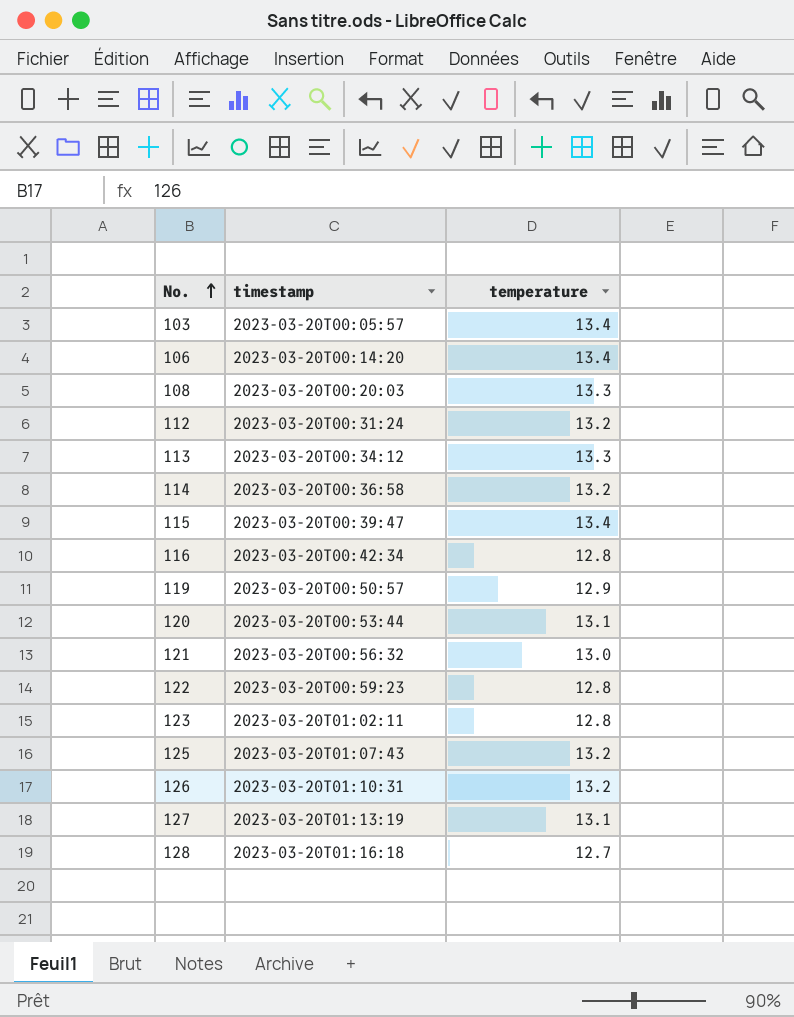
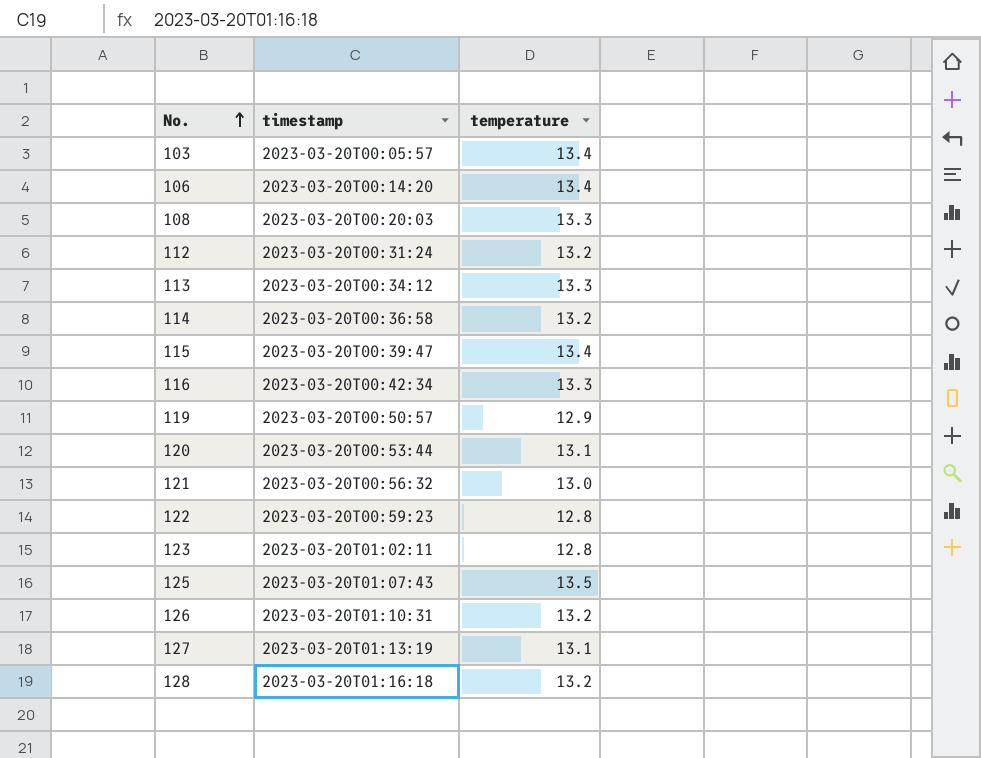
116 | temperature: 12.8 -> 13.3
125 | temperature: 13.2 -> 13.5
128 | temperature: 12.7 -> 13.2

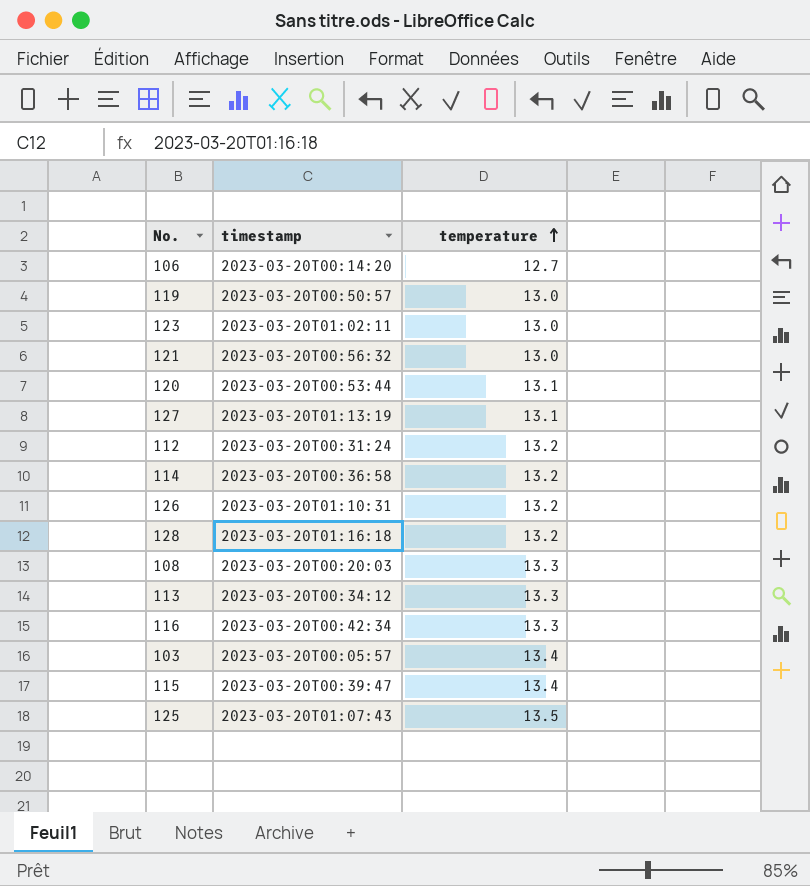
row order: No. ascending -> temperature ascending
row 122: 2023-03-20T00:59:23 | 12.8 -> none
106 | temperature: 13.4 -> 12.7
119 | temperature: 12.9 -> 13.0
123 | temperature: 12.8 -> 13.0

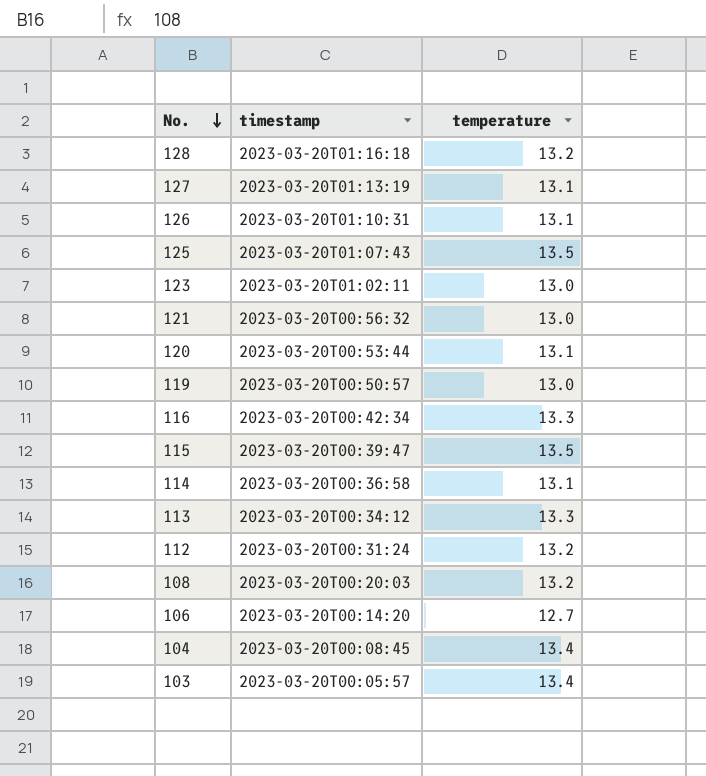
row order: temperature ascending -> No. descending
126 | temperature: 13.2 -> 13.1
115 | temperature: 13.4 -> 13.5
114 | temperature: 13.2 -> 13.1
108 | temperature: 13.3 -> 13.2
row 104: none -> 2023-03-20T00:08:45 | 13.4

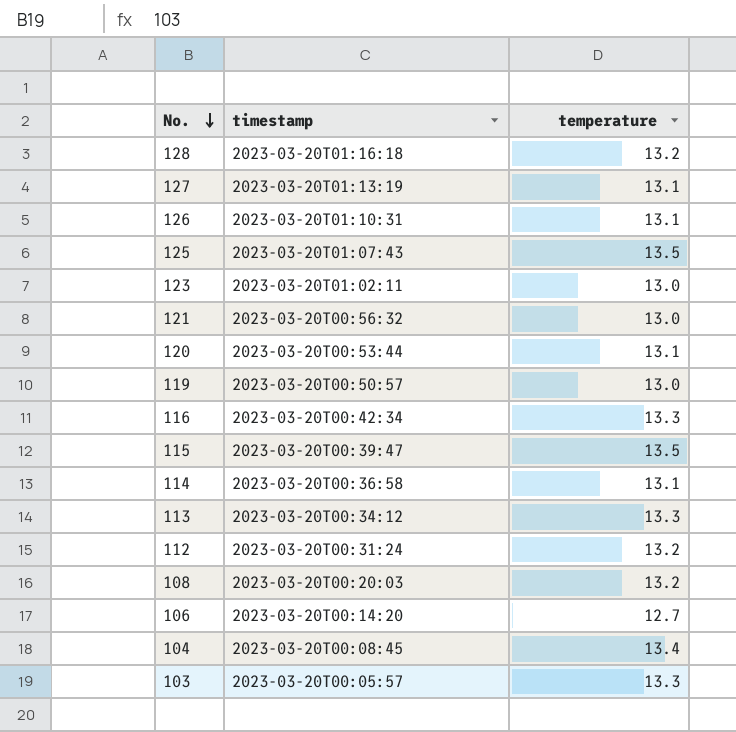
103 | temperature: 13.4 -> 13.3

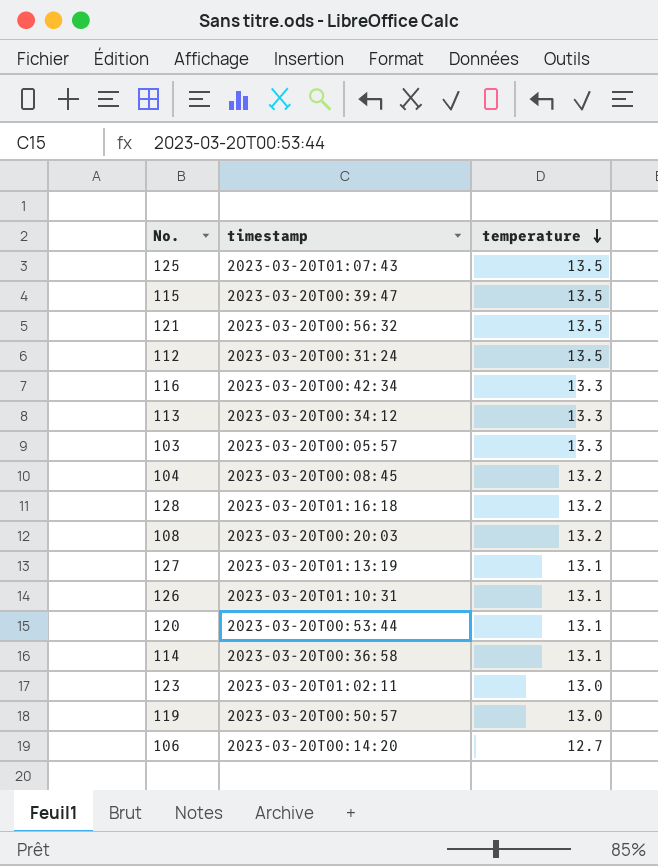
row order: No. descending -> temperature descending
121 | temperature: 13.0 -> 13.5
112 | temperature: 13.2 -> 13.5
104 | temperature: 13.4 -> 13.2

